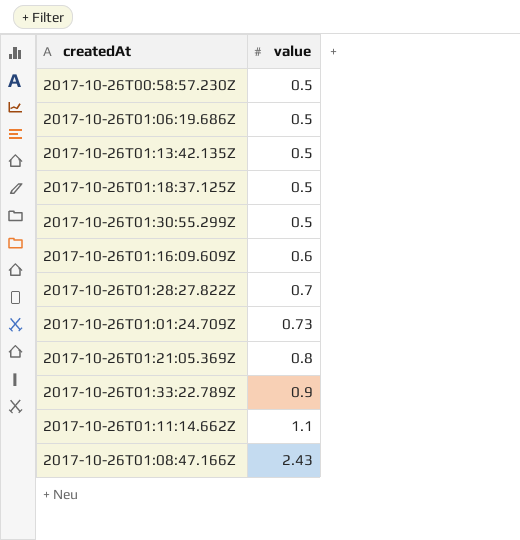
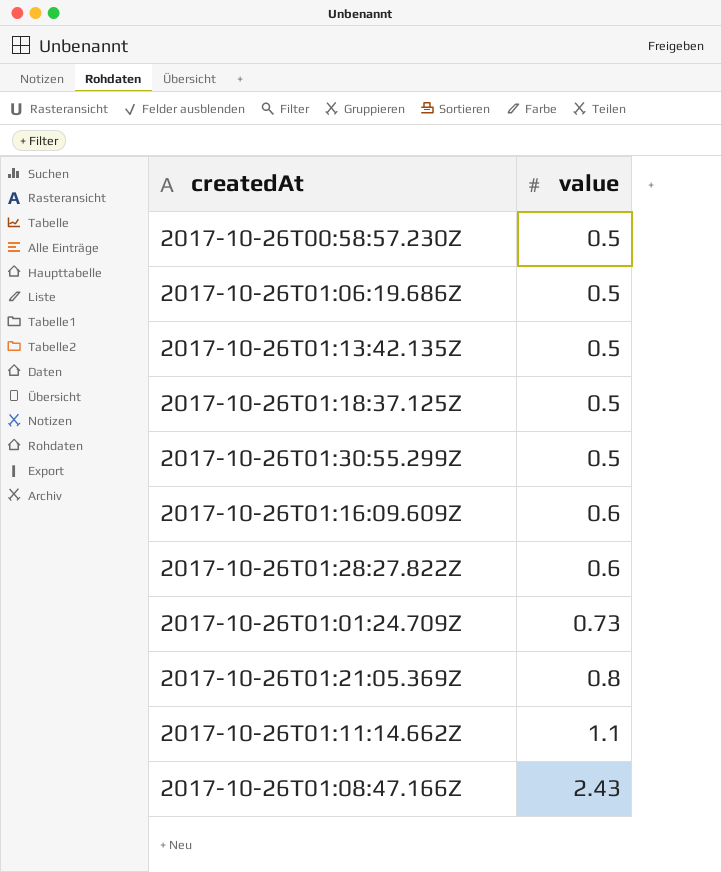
row 2017-10-26T01:33:22.789Z: 0.9 -> none
2017-10-26T01:28:27.822Z | value: 0.7 -> 0.6

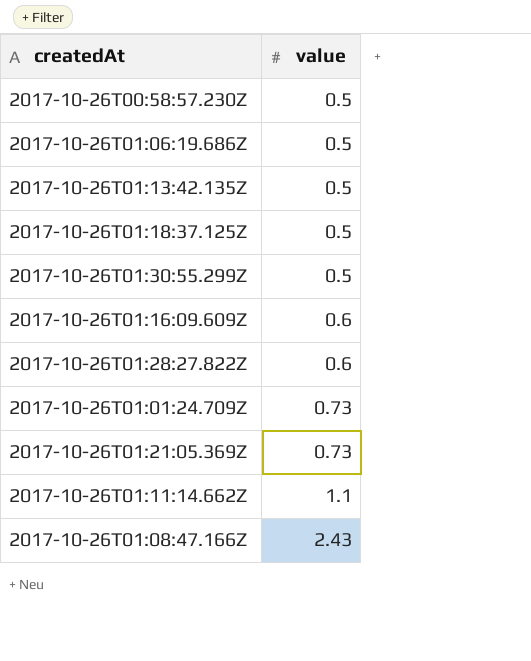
2017-10-26T01:21:05.369Z | value: 0.8 -> 0.73

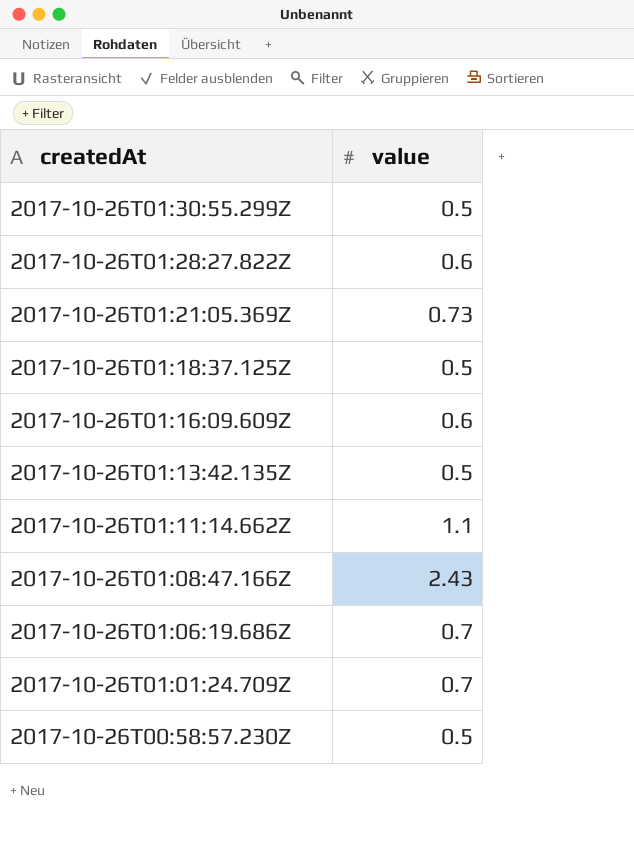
row order: value ascending -> createdAt descending
2017-10-26T01:06:19.686Z | value: 0.5 -> 0.7
2017-10-26T01:01:24.709Z | value: 0.73 -> 0.7

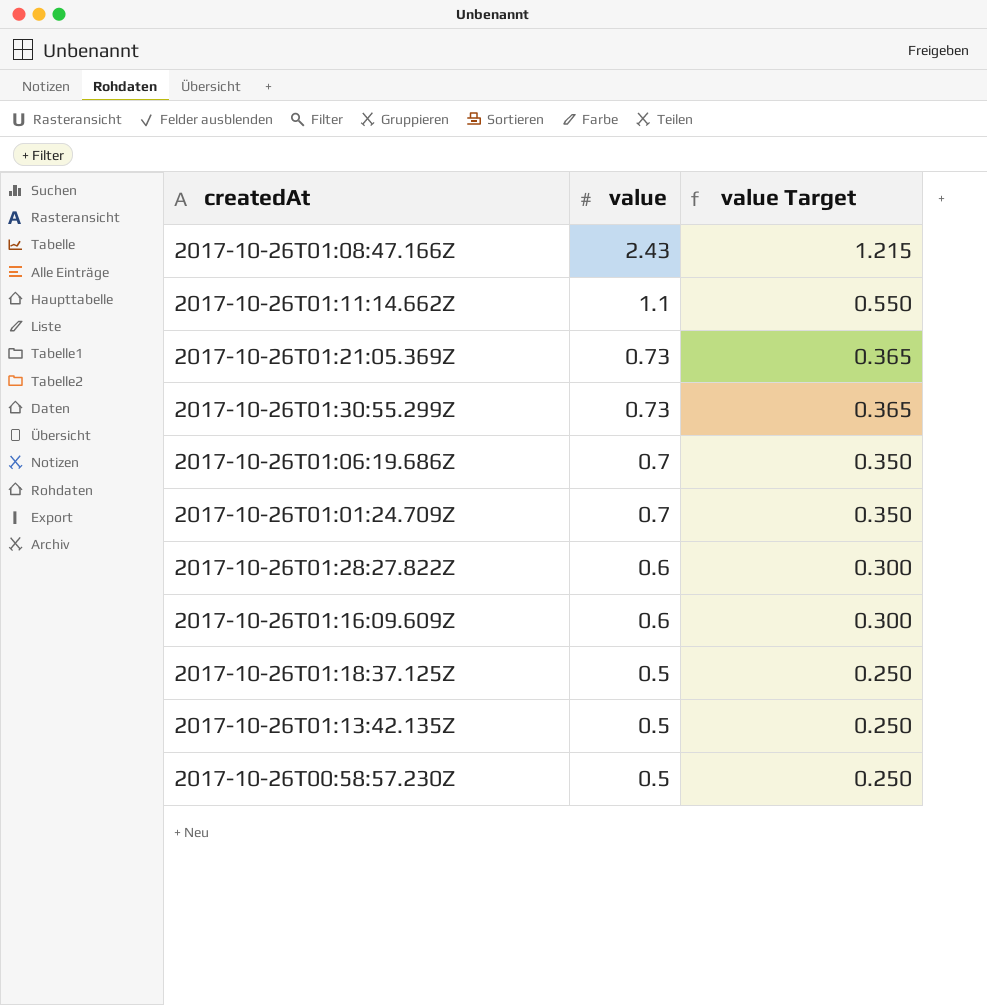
row order: createdAt descending -> value descending
column value Target | formula: none -> [value] * 0.5
2017-10-26T01:30:55.299Z | value: 0.5 -> 0.73

